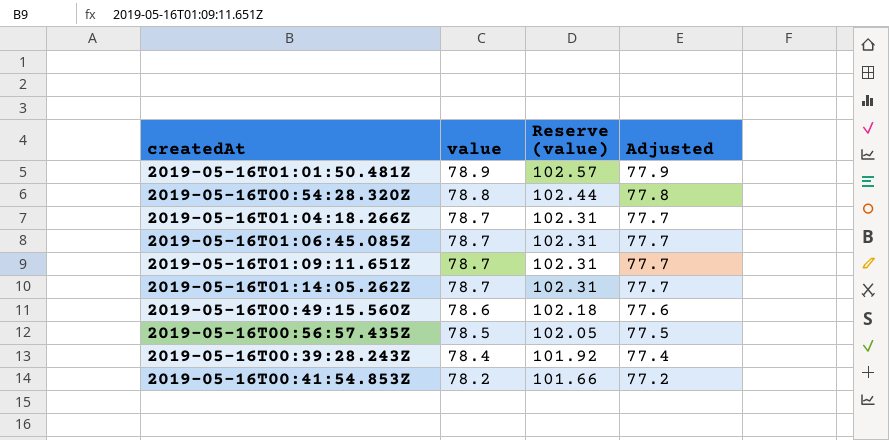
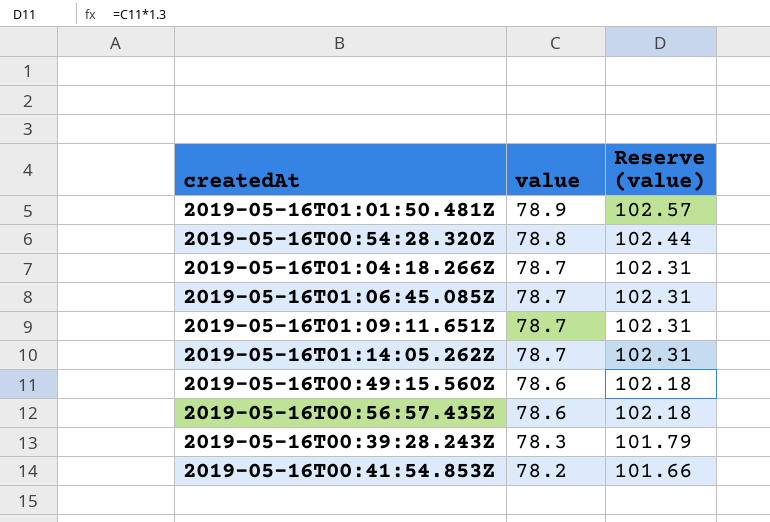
column Adjusted | formula: [value] - 1 -> none
2019-05-16T00:56:57.435Z | value: 78.5 -> 78.6
2019-05-16T00:56:57.435Z | Reserve (value): 102.05 -> 102.18
2019-05-16T00:39:28.243Z | value: 78.4 -> 78.3
2019-05-16T00:39:28.243Z | Reserve (value): 101.92 -> 101.79

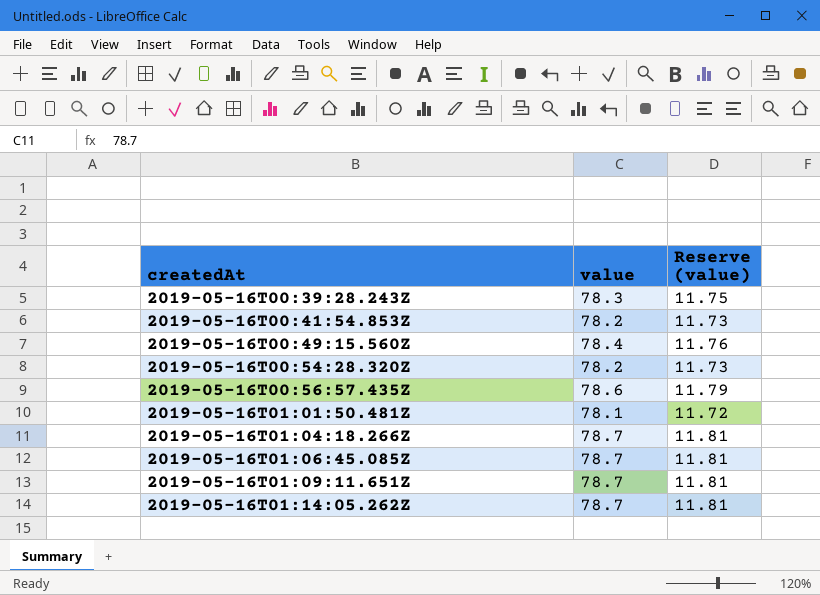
row order: value descending -> createdAt ascending
column Reserve (value) | formula: [value] * 1.3 -> [value] * 0.15
2019-05-16T00:49:15.560Z | value: 78.6 -> 78.4
2019-05-16T00:54:28.320Z | value: 78.8 -> 78.2
2019-05-16T01:01:50.481Z | value: 78.9 -> 78.1

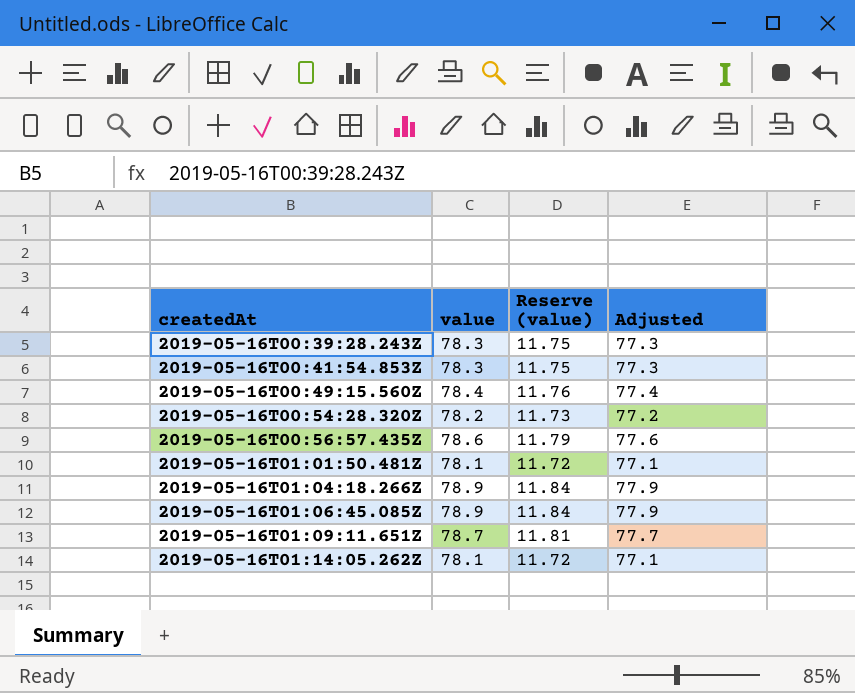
column Adjusted | formula: none -> [value] - 1
2019-05-16T00:41:54.853Z | value: 78.2 -> 78.3
2019-05-16T00:41:54.853Z | Reserve (value): 11.73 -> 11.75
2019-05-16T01:04:18.266Z | value: 78.7 -> 78.9
2019-05-16T01:04:18.266Z | Reserve (value): 11.81 -> 11.84
2019-05-16T01:06:45.085Z | value: 78.7 -> 78.9
2019-05-16T01:06:45.085Z | Reserve (value): 11.81 -> 11.84
2019-05-16T01:14:05.262Z | value: 78.7 -> 78.1
2019-05-16T01:14:05.262Z | Reserve (value): 11.81 -> 11.72

